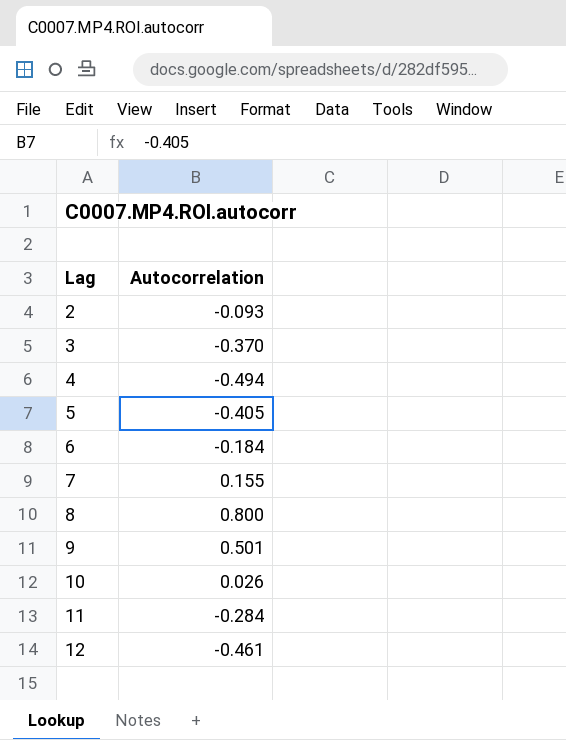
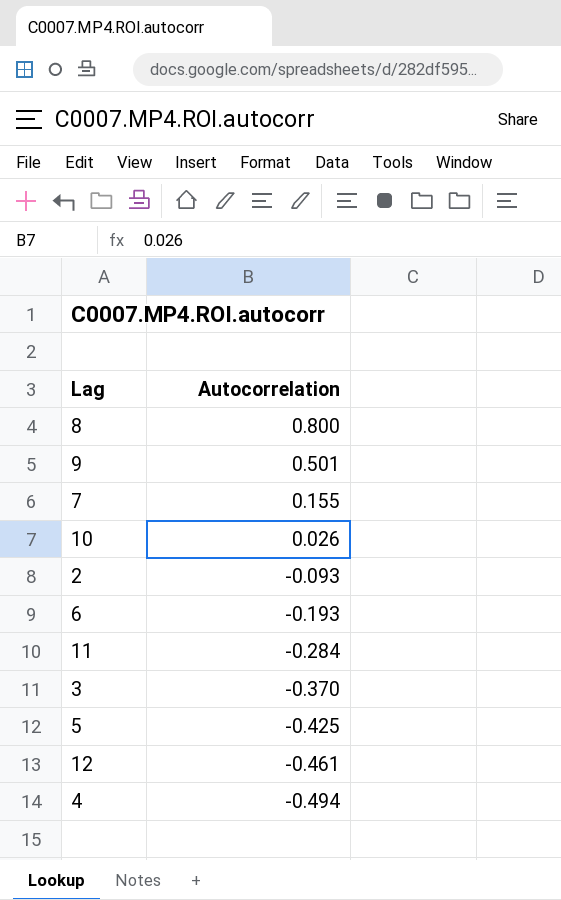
row order: Lag ascending -> Autocorrelation descending
6 | Autocorrelation: -0.184 -> -0.193
5 | Autocorrelation: -0.405 -> -0.425

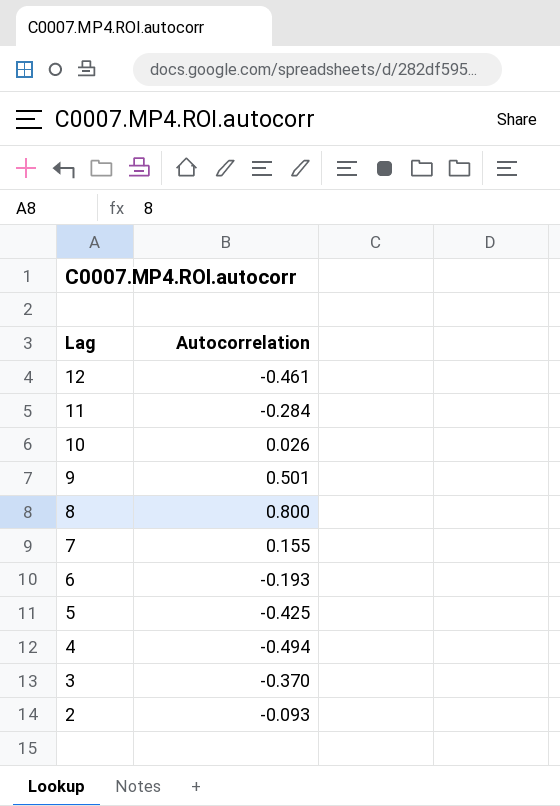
row order: Autocorrelation descending -> Lag descending

